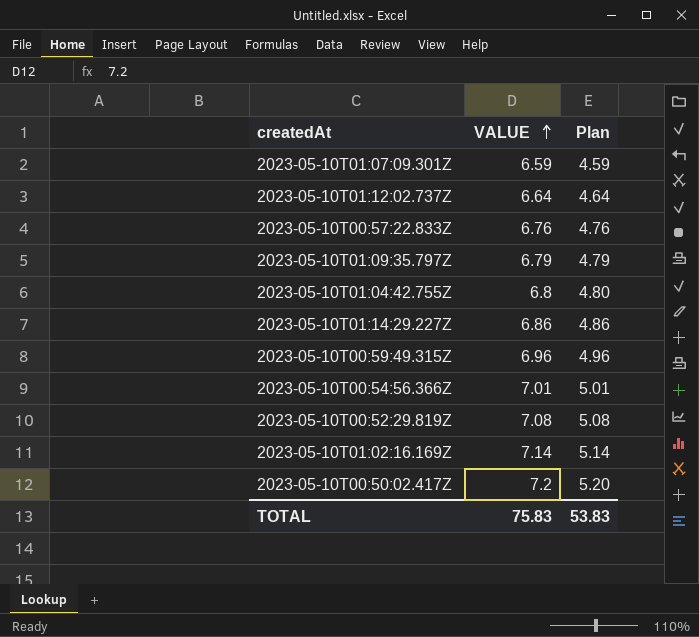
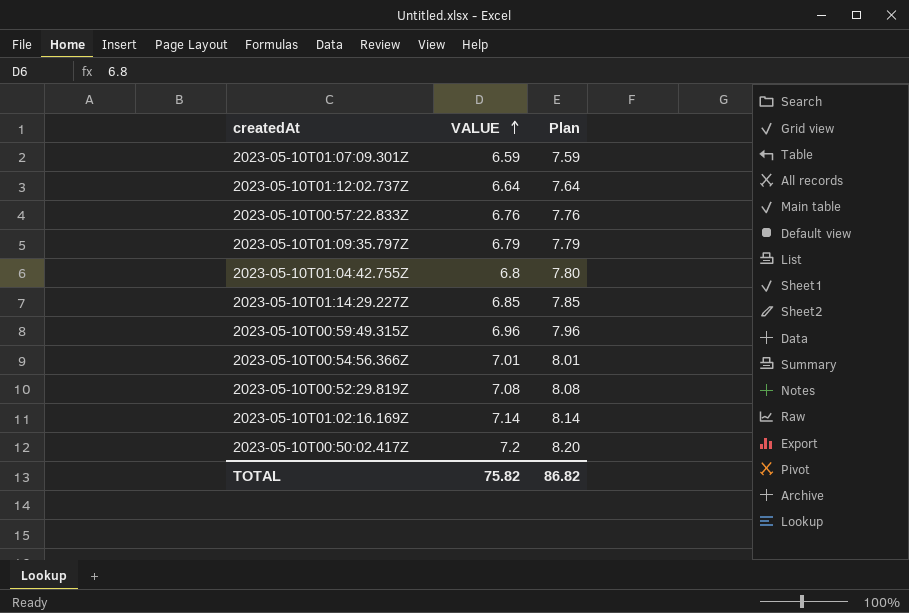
column Plan | formula: [VALUE] - 2 -> [VALUE] + 1
2023-05-10T01:14:29.227Z | VALUE: 6.86 -> 6.85
TOTAL | VALUE: 75.83 -> 75.82
TOTAL | Plan: 53.83 -> 86.82

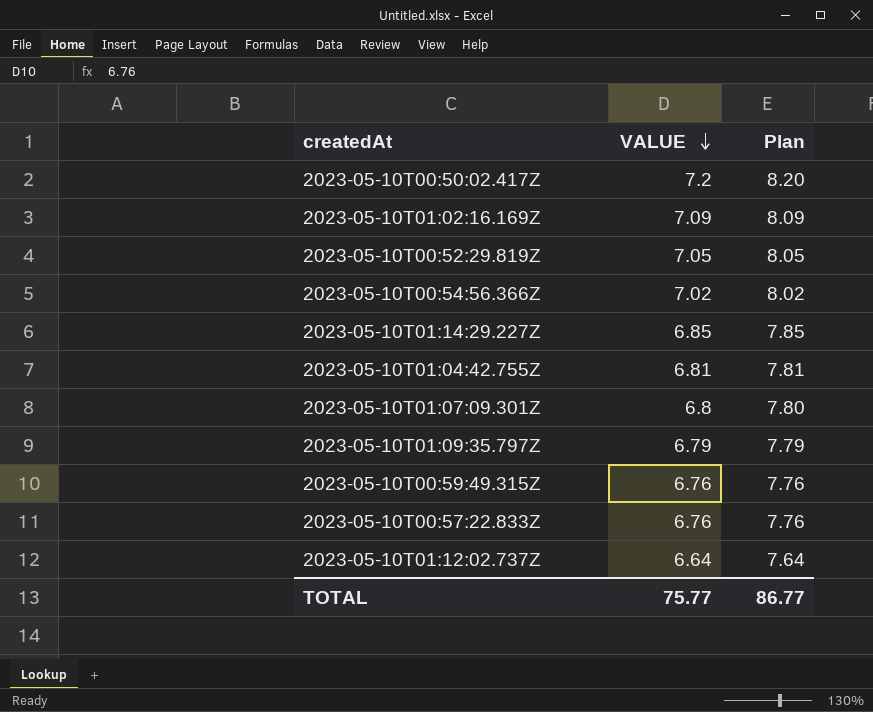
row order: VALUE ascending -> VALUE descending
2023-05-10T01:02:16.169Z | VALUE: 7.14 -> 7.09
2023-05-10T01:02:16.169Z | Plan: 8.14 -> 8.09
2023-05-10T00:52:29.819Z | VALUE: 7.08 -> 7.05
2023-05-10T00:52:29.819Z | Plan: 8.08 -> 8.05
2023-05-10T00:54:56.366Z | VALUE: 7.01 -> 7.02
2023-05-10T00:54:56.366Z | Plan: 8.01 -> 8.02
2023-05-10T01:04:42.755Z | VALUE: 6.8 -> 6.81
2023-05-10T01:04:42.755Z | Plan: 7.80 -> 7.81
2023-05-10T01:07:09.301Z | VALUE: 6.59 -> 6.8
2023-05-10T01:07:09.301Z | Plan: 7.59 -> 7.80
2023-05-10T00:59:49.315Z | VALUE: 6.96 -> 6.76
2023-05-10T00:59:49.315Z | Plan: 7.96 -> 7.76
TOTAL | VALUE: 75.82 -> 75.77
TOTAL | Plan: 86.82 -> 86.77

